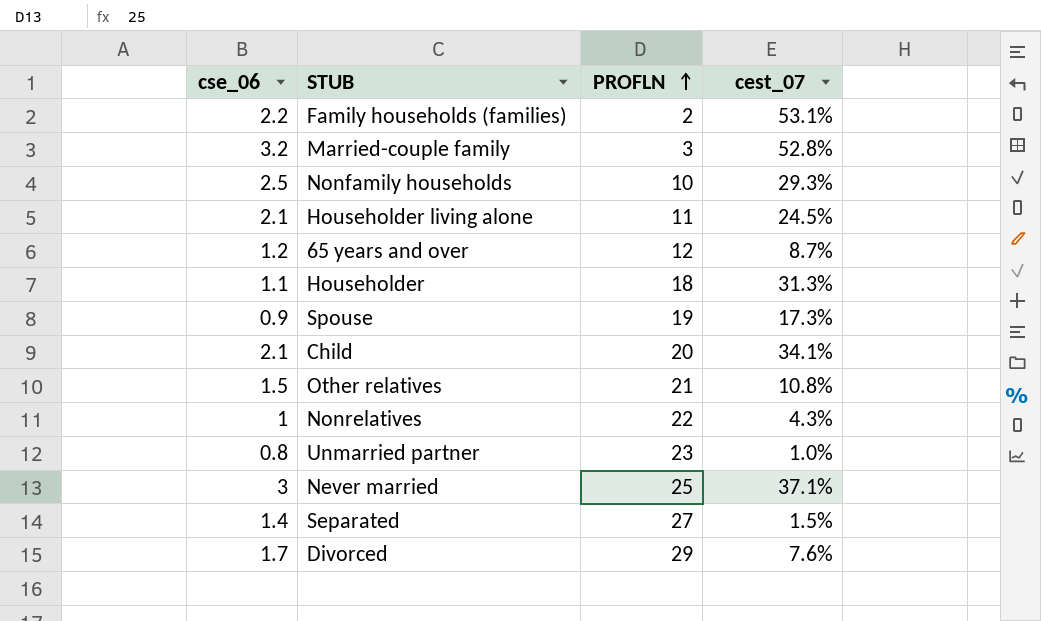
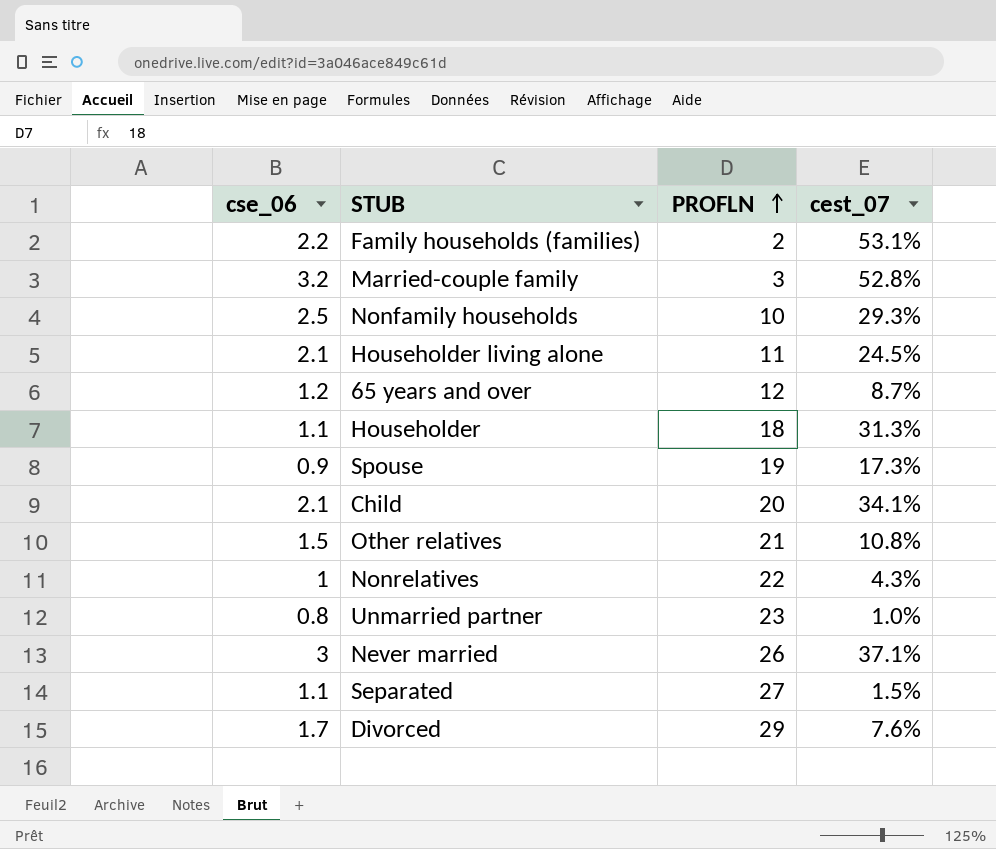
Never married | PROFLN: 25 -> 26
Separated | cse_06: 1.4 -> 1.1

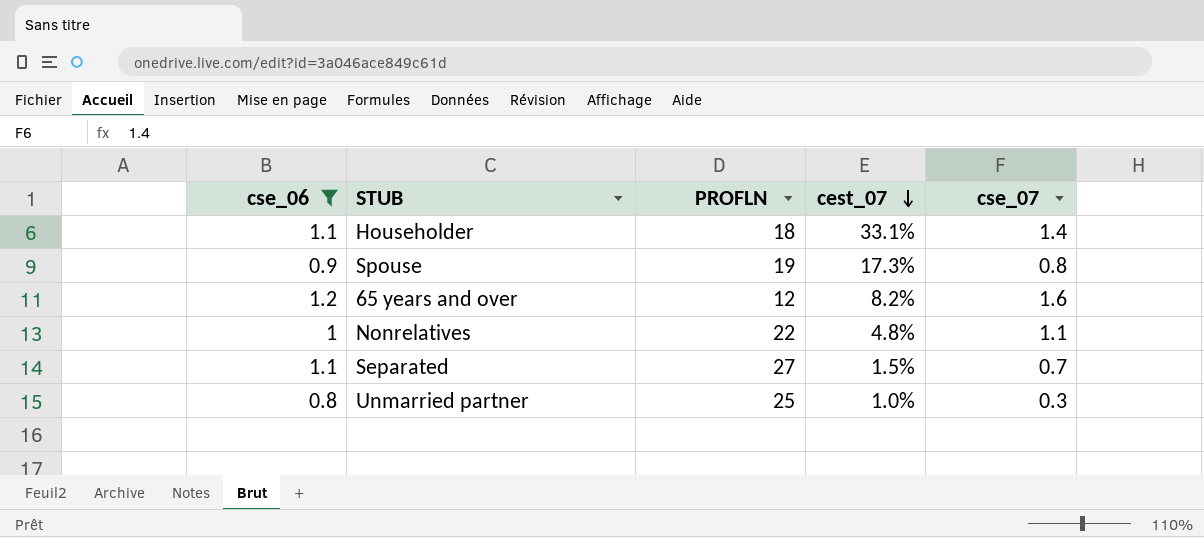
filter: none -> cse_06 <= 1.2
row order: PROFLN ascending -> cest_07 descending
column cse_07 | position: none -> 5
Householder | cest_07: 31.3% -> 33.1%
65 years and over | cest_07: 8.7% -> 8.2%
Nonrelatives | cest_07: 4.3% -> 4.8%
Unmarried partner | PROFLN: 23 -> 25

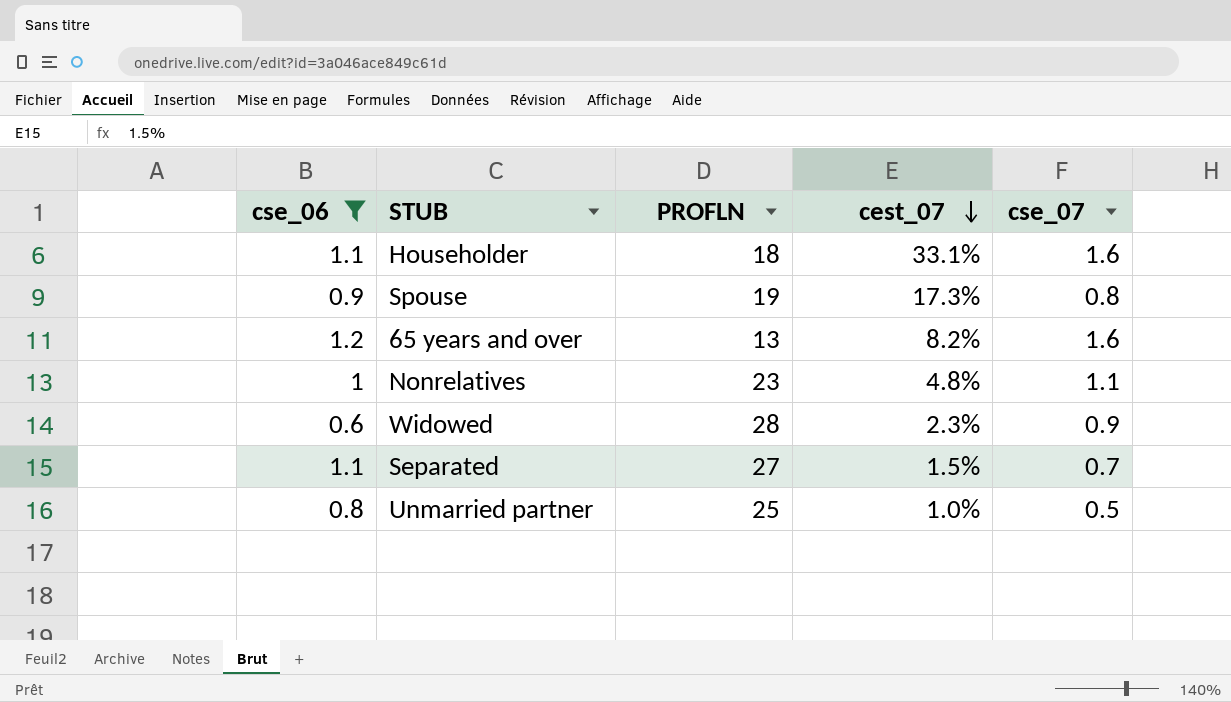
Householder | cse_07: 1.4 -> 1.6
65 years and over | PROFLN: 12 -> 13
Nonrelatives | PROFLN: 22 -> 23
row Widowed: none -> 0.6 | 28 | 2.3% | 0.9
Unmarried partner | cse_07: 0.3 -> 0.5

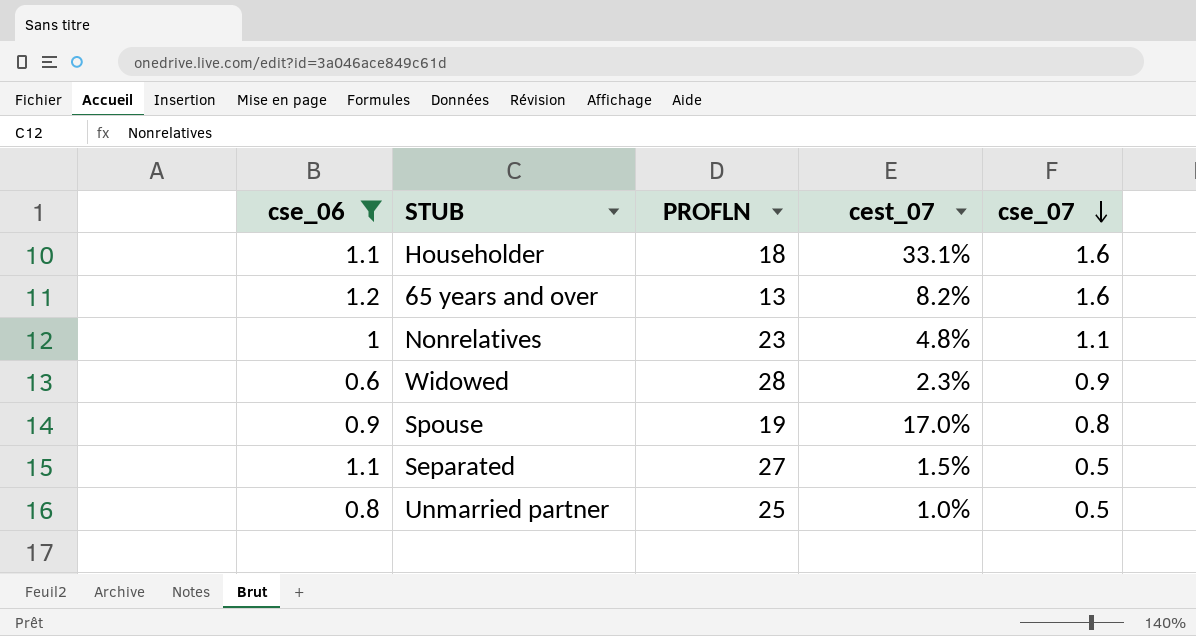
row order: cest_07 descending -> cse_07 descending
Spouse | cest_07: 17.3% -> 17.0%
Separated | cse_07: 0.7 -> 0.5

